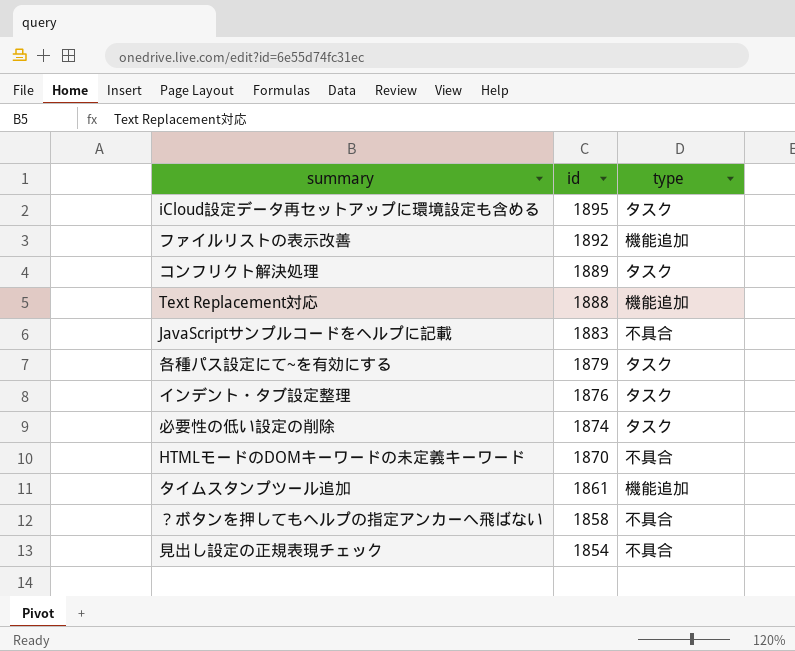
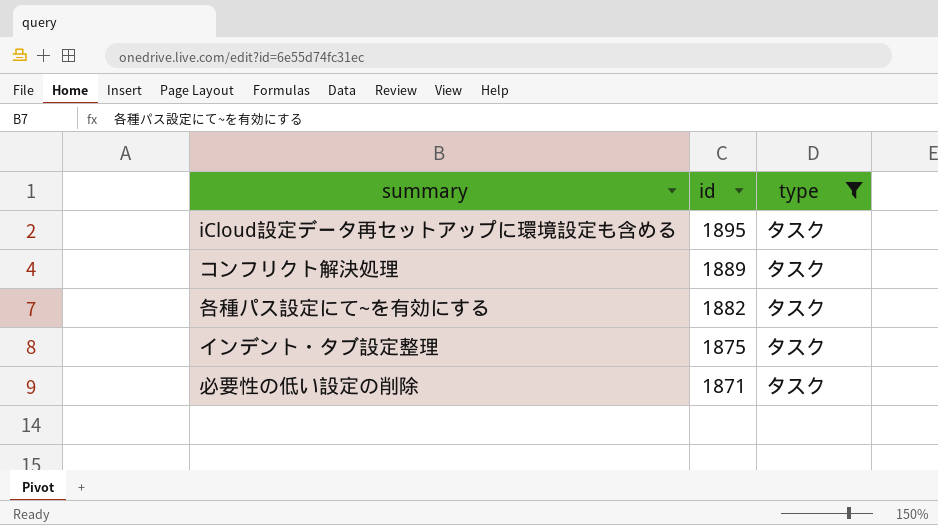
filter: none -> type = タスク
各種パス設定にて~を有効にする | id: 1879 -> 1882
インデント・タブ設定整理 | id: 1876 -> 1875
必要性の低い設定の削除 | id: 1874 -> 1871

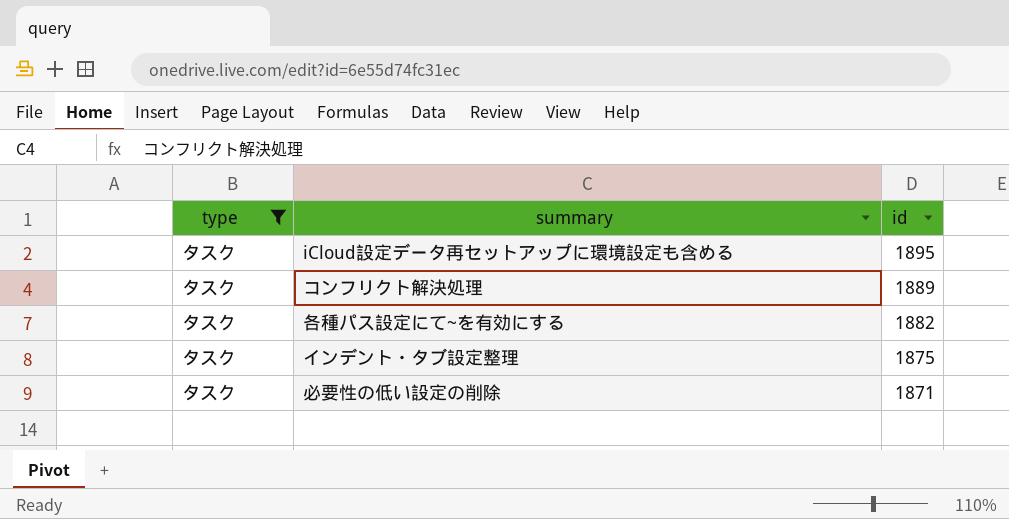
column type | position: 3 -> 1

